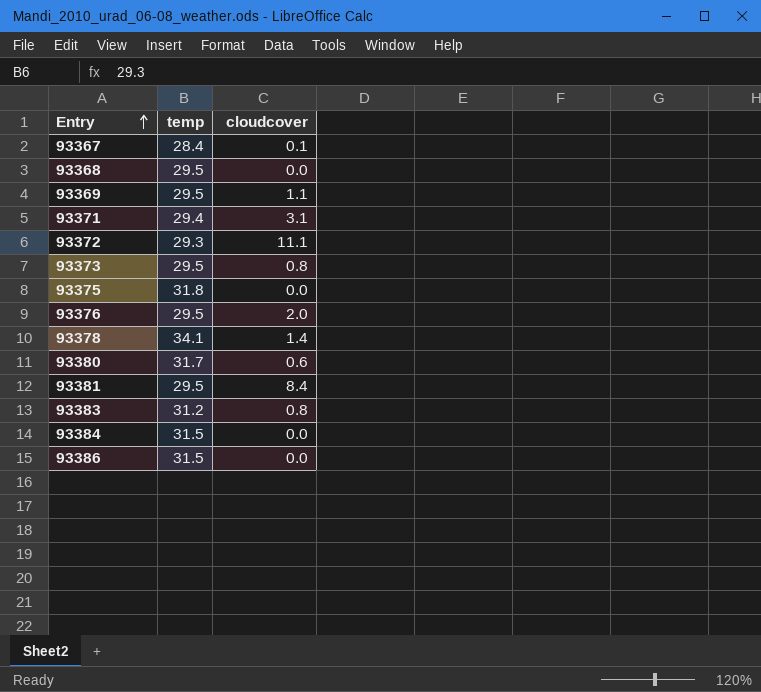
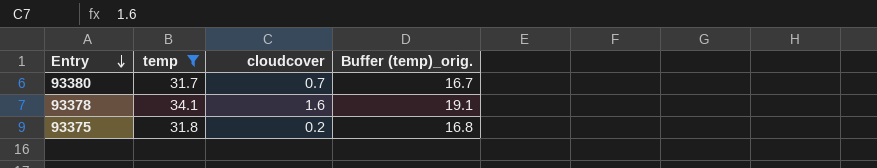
filter: none -> temp >= 31.7
row order: Entry ascending -> Entry descending
column Buffer (temp)_orig. | formula: none -> [temp] - 15
93380 | cloudcover: 0.6 -> 0.7
93378 | cloudcover: 1.4 -> 1.6
93375 | cloudcover: 0.0 -> 0.2

